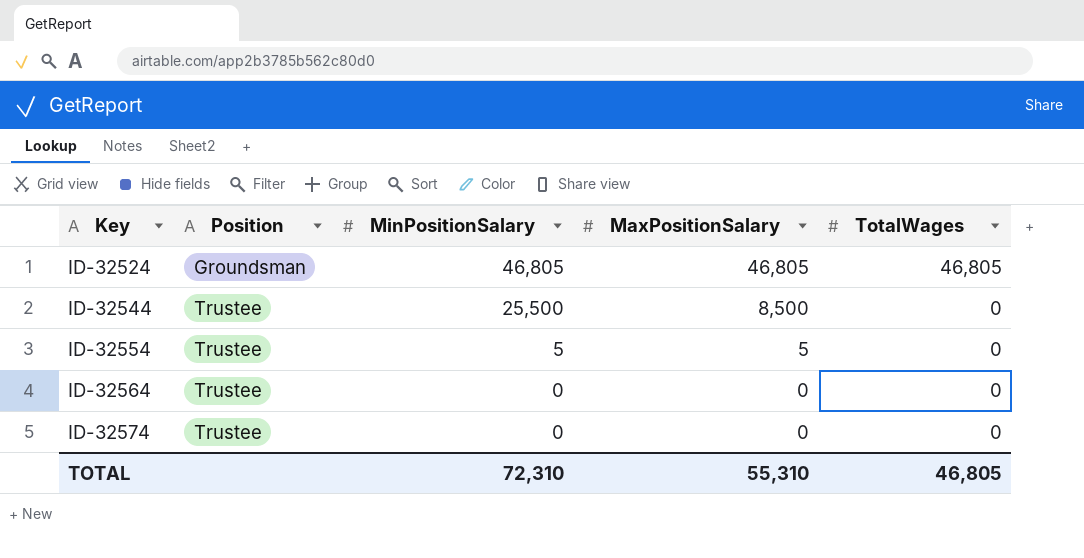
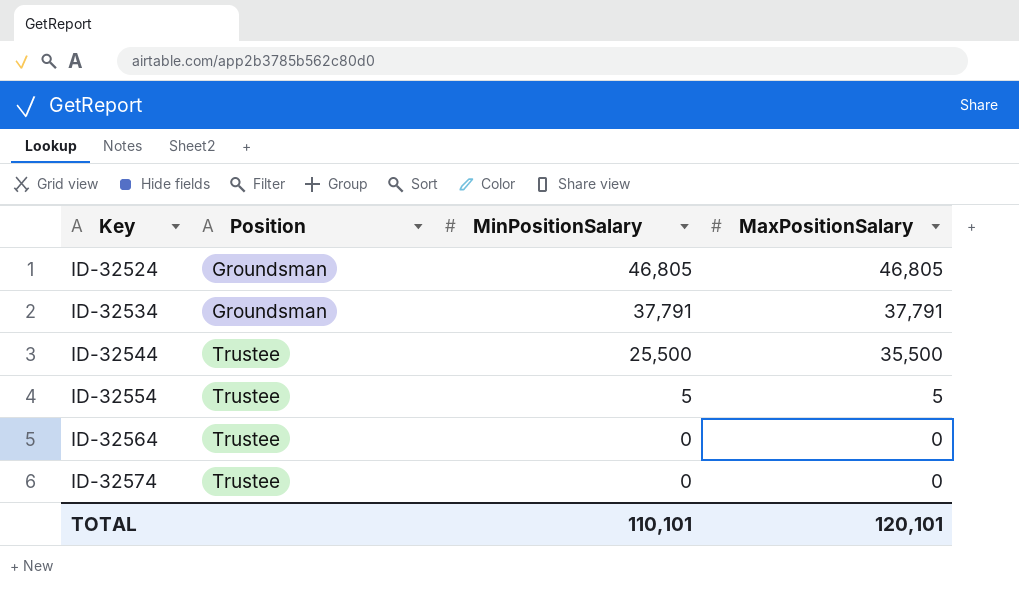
column TotalWages | position: 5 -> none
row ID-32534: none -> Groundsman | 37,791 | 37,791
ID-32544 | MaxPositionSalary: 8,500 -> 35,500
TOTAL | MinPositionSalary: 72,310 -> 110,101
TOTAL | MaxPositionSalary: 55,310 -> 120,101

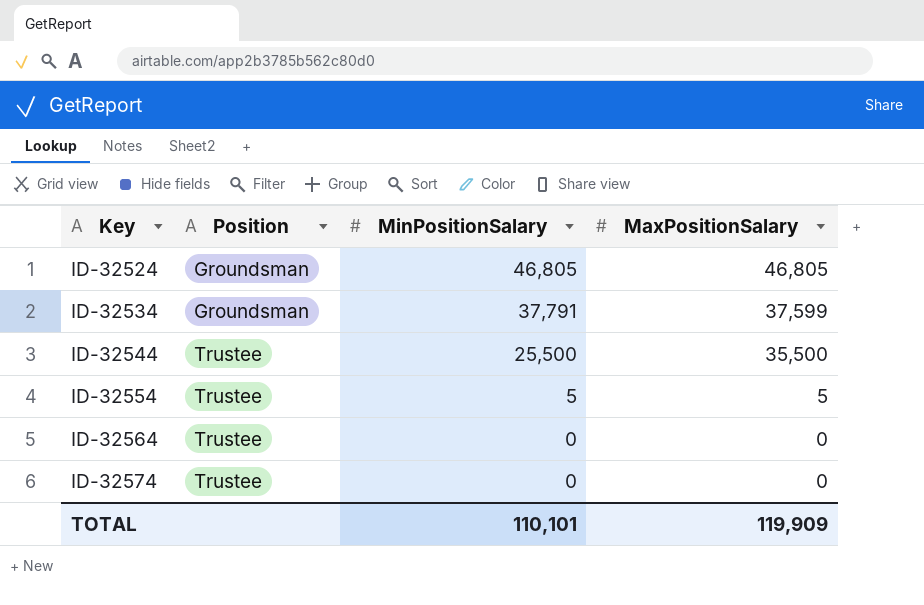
ID-32534 | MaxPositionSalary: 37,791 -> 37,599
TOTAL | MaxPositionSalary: 120,101 -> 119,909

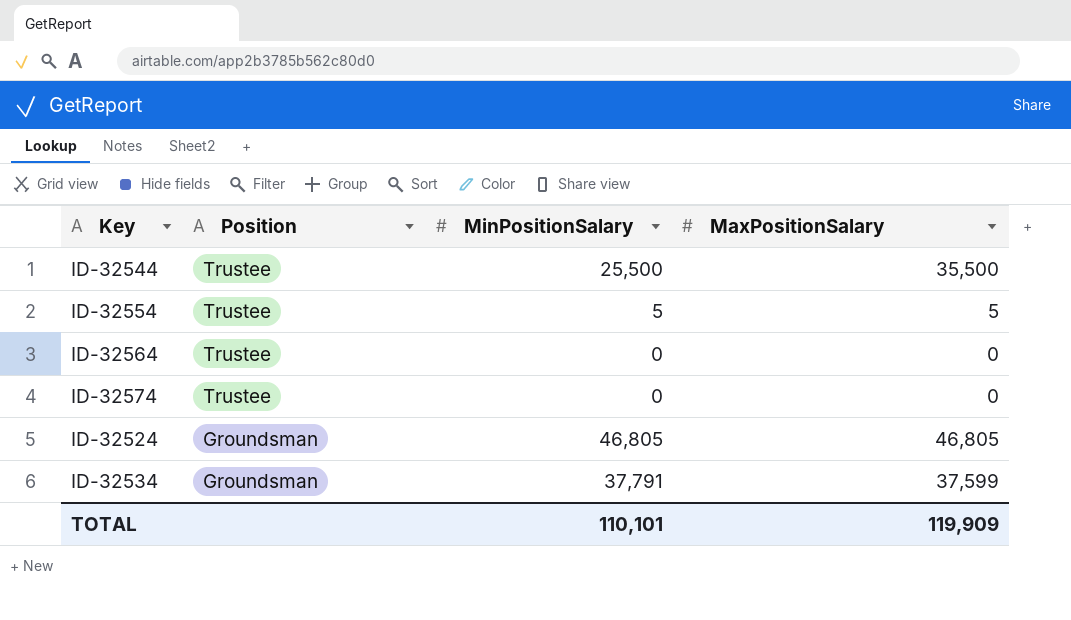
row order: Key ascending -> Position descending

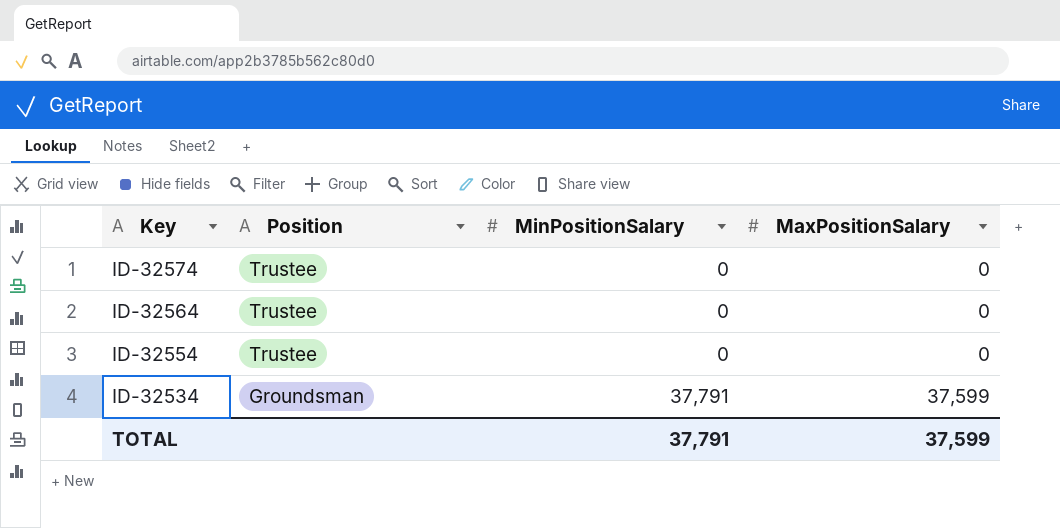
row order: Position descending -> Key descending
row ID-32544: Trustee | 25,500 | 35,500 -> none
row ID-32524: Groundsman | 46,805 | 46,805 -> none
ID-32554 | MinPositionSalary: 5 -> 0
ID-32554 | MaxPositionSalary: 5 -> 0
TOTAL | MinPositionSalary: 110,101 -> 37,791
TOTAL | MaxPositionSalary: 119,909 -> 37,599

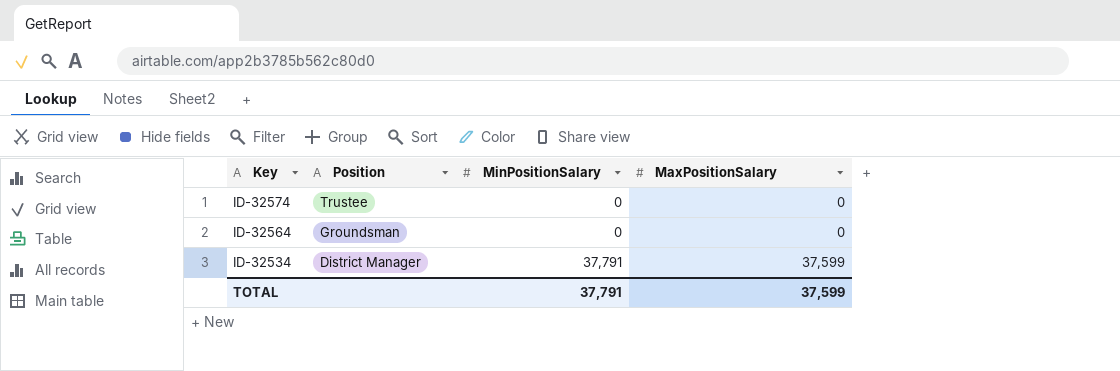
row ID-32554: Trustee | 0 | 0 -> none
ID-32564 | Position: Trustee -> Groundsman
ID-32534 | Position: Groundsman -> District Manager

